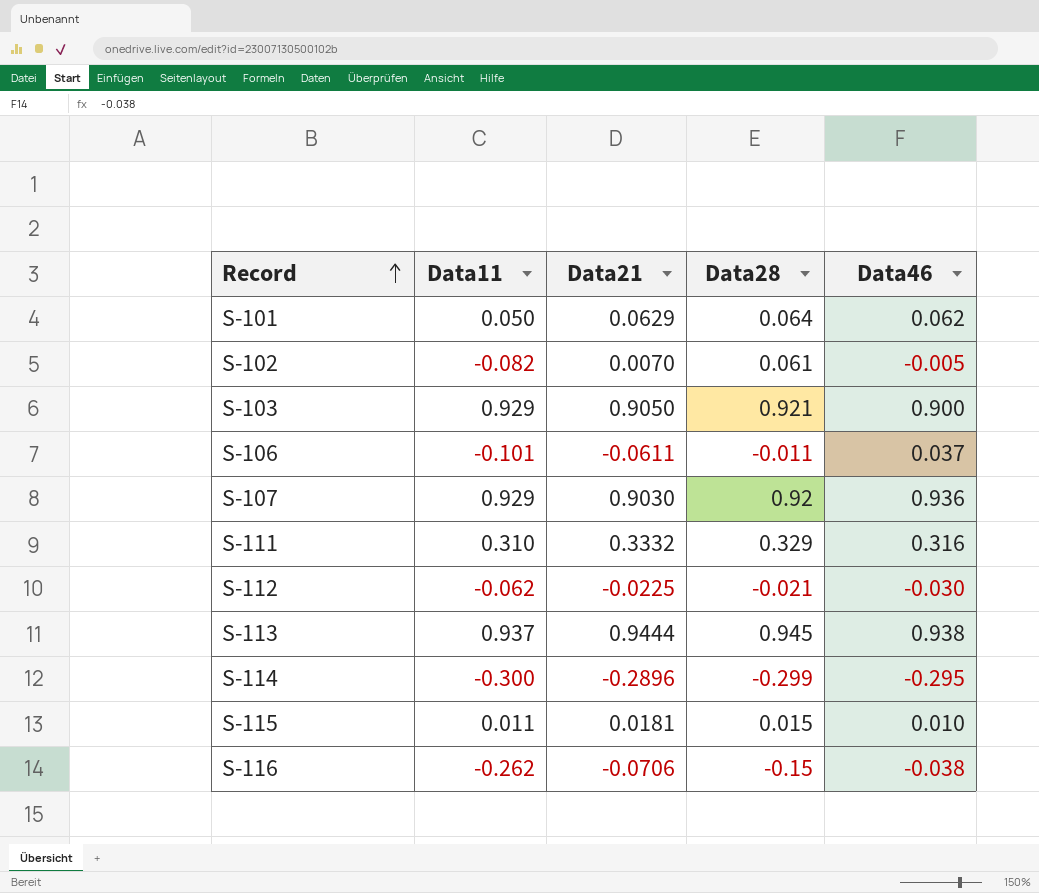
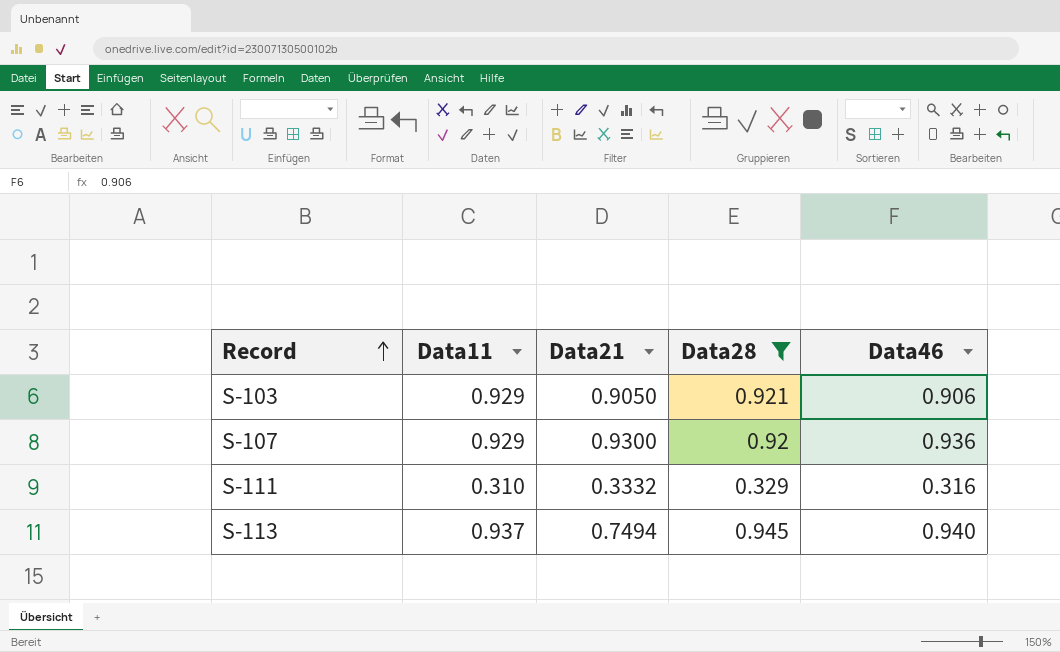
filter: none -> Data28 >= 0.329
S-103 | Data46: 0.900 -> 0.906
S-107 | Data21: 0.9030 -> 0.9300
S-113 | Data21: 0.9444 -> 0.7494
S-113 | Data46: 0.938 -> 0.940

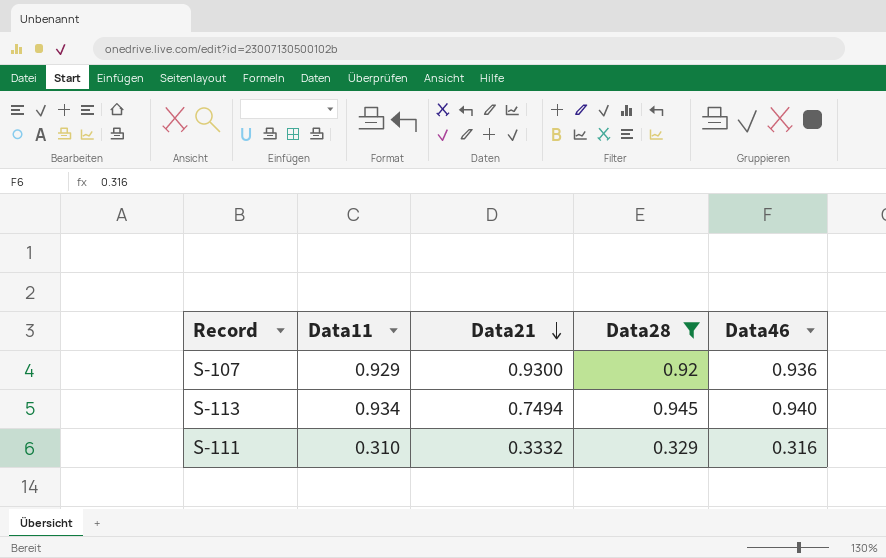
row order: Record ascending -> Data21 descending
row S-103: 0.929 | 0.9050 | 0.921 | 0.906 -> none
S-113 | Data11: 0.937 -> 0.934

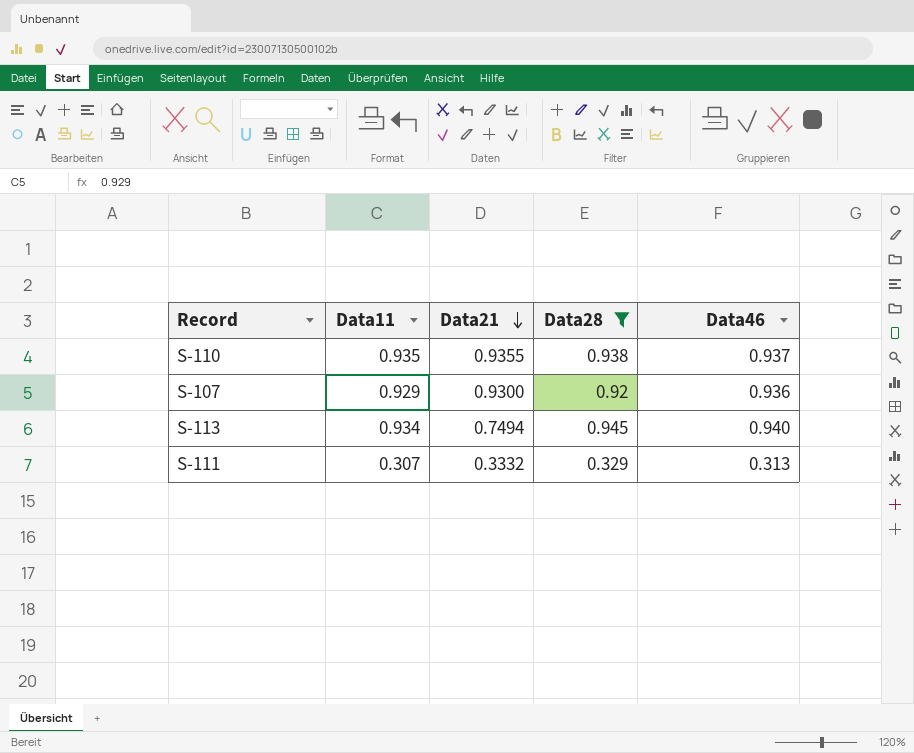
row S-110: none -> 0.935 | 0.9355 | 0.938 | 0.937
S-111 | Data11: 0.310 -> 0.307
S-111 | Data46: 0.316 -> 0.313

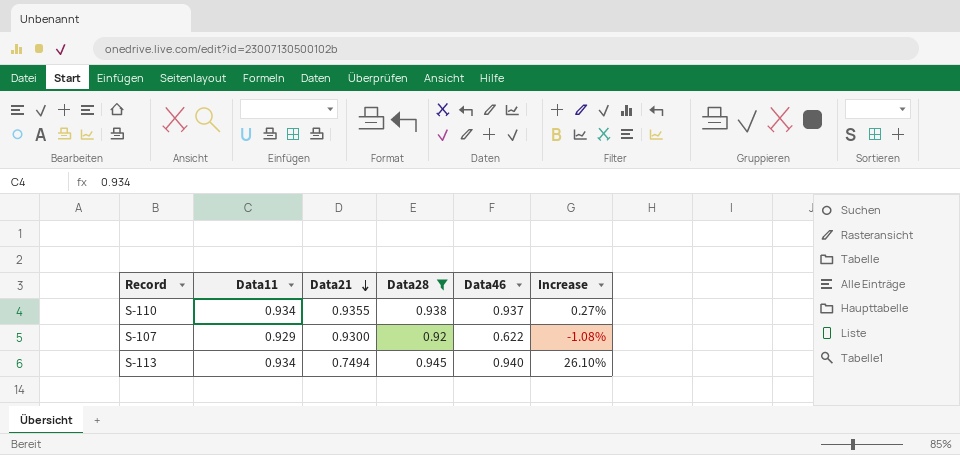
column Increase | formula: none -> ([Data28] - [Data21]) / [Data21]
row S-111: 0.307 | 0.3332 | 0.329 | 0.313 -> none
S-110 | Data11: 0.935 -> 0.934
S-107 | Data46: 0.936 -> 0.622

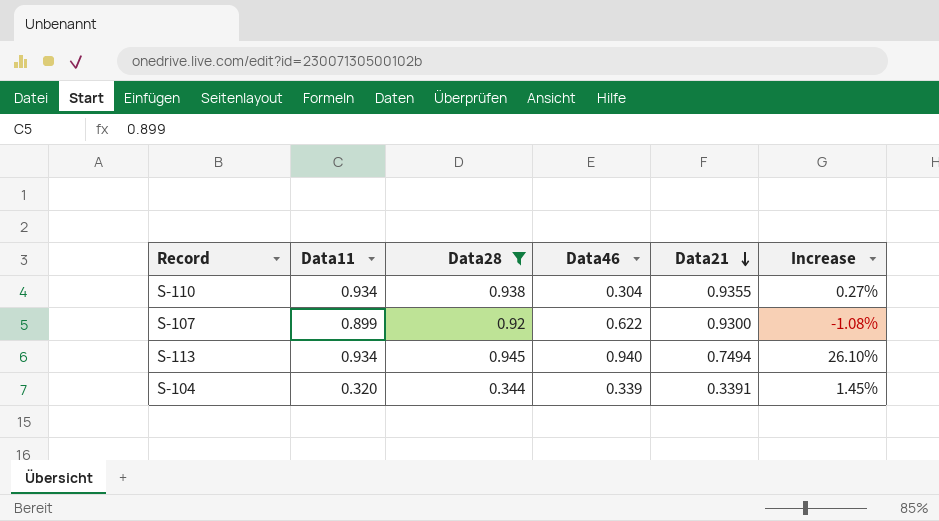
column Data21 | position: 3 -> 5
S-110 | Data46: 0.937 -> 0.304
S-107 | Data11: 0.929 -> 0.899
row S-104: none -> 0.320 | 0.344 | 0.339 | 0.3391 | 1.45%

